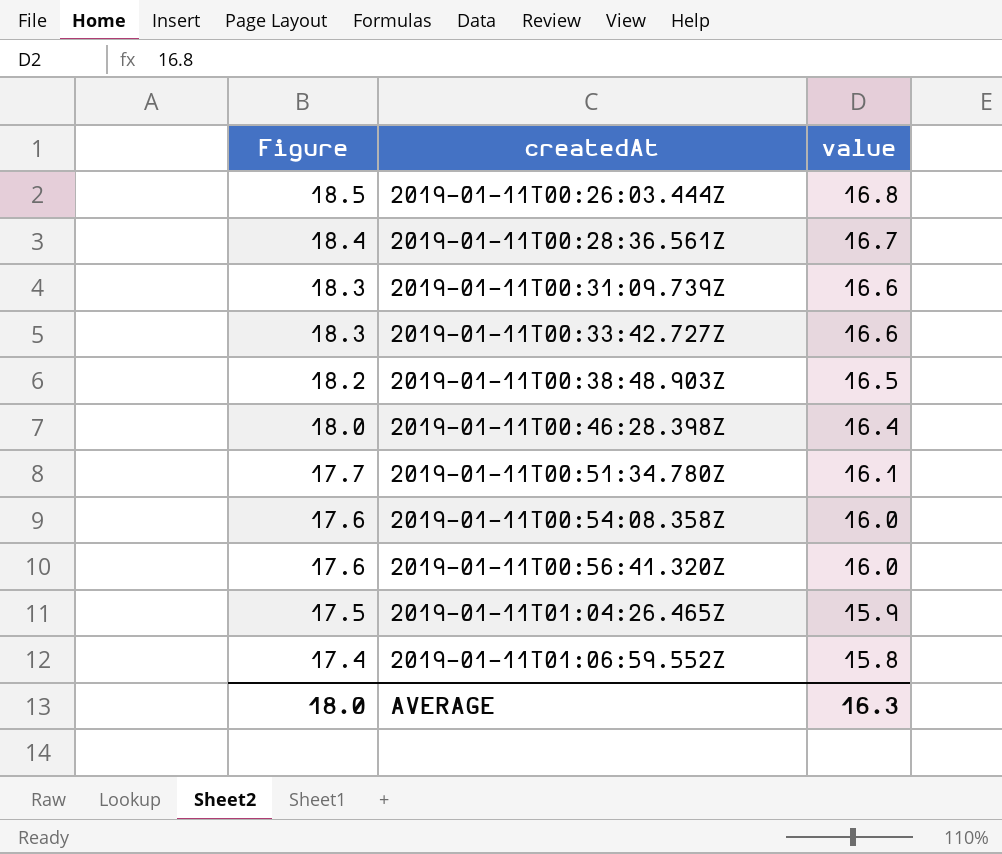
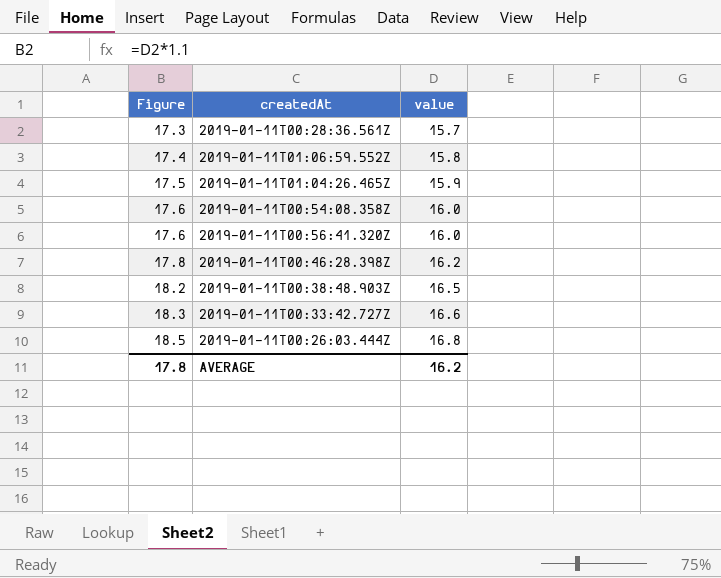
row order: Figure descending -> Figure ascending
row 2019-01-11T00:31:09.739Z: 18.3 | 16.6 -> none
row 2019-01-11T00:51:34.780Z: 17.7 | 16.1 -> none
2019-01-11T00:28:36.561Z | Figure: 18.4 -> 17.3
2019-01-11T00:28:36.561Z | value: 16.7 -> 15.7
2019-01-11T00:46:28.398Z | Figure: 18.0 -> 17.8
2019-01-11T00:46:28.398Z | value: 16.4 -> 16.2
AVERAGE | Figure: 18.0 -> 17.8
AVERAGE | value: 16.3 -> 16.2

